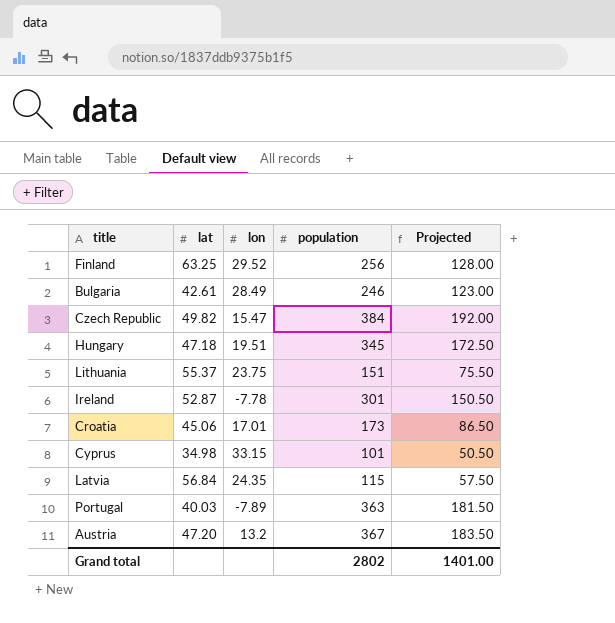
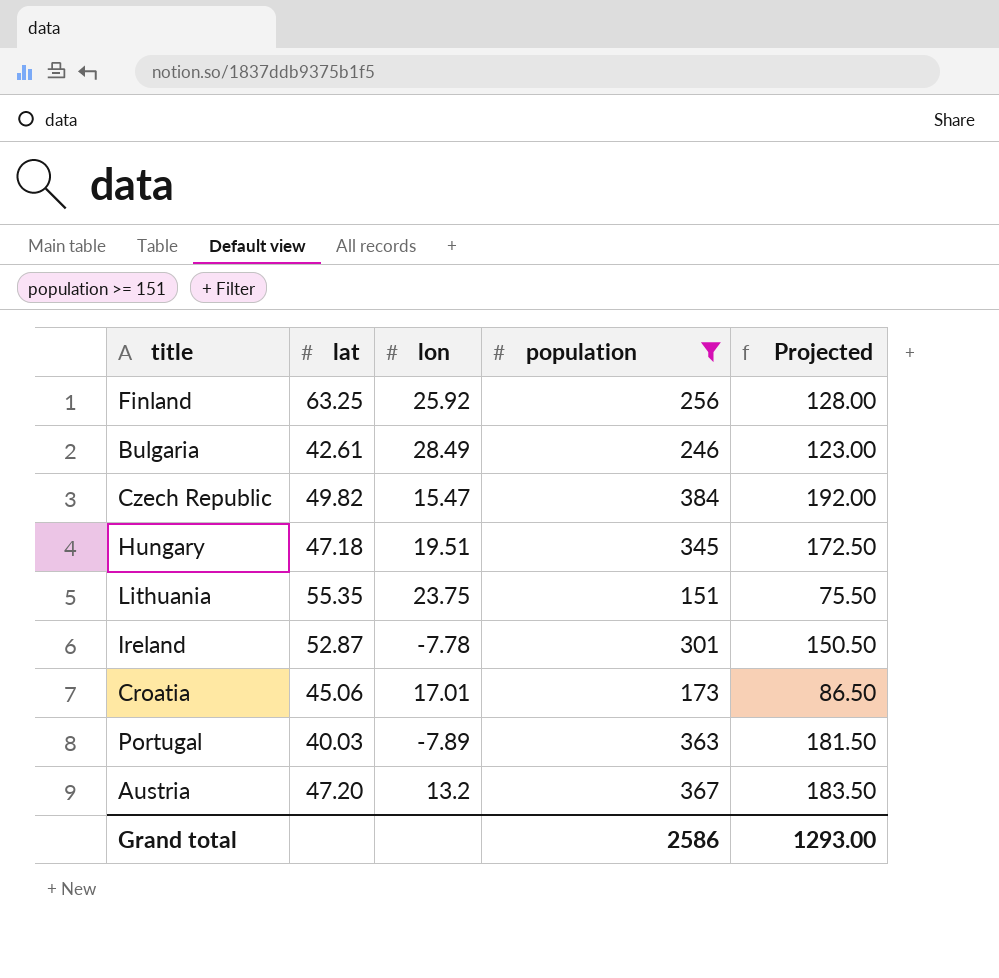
filter: none -> population >= 151
Finland | lon: 29.52 -> 25.92
Lithuania | lat: 55.37 -> 55.35
Grand total | population: 2802 -> 2586
Grand total | Projected: 1401.00 -> 1293.00

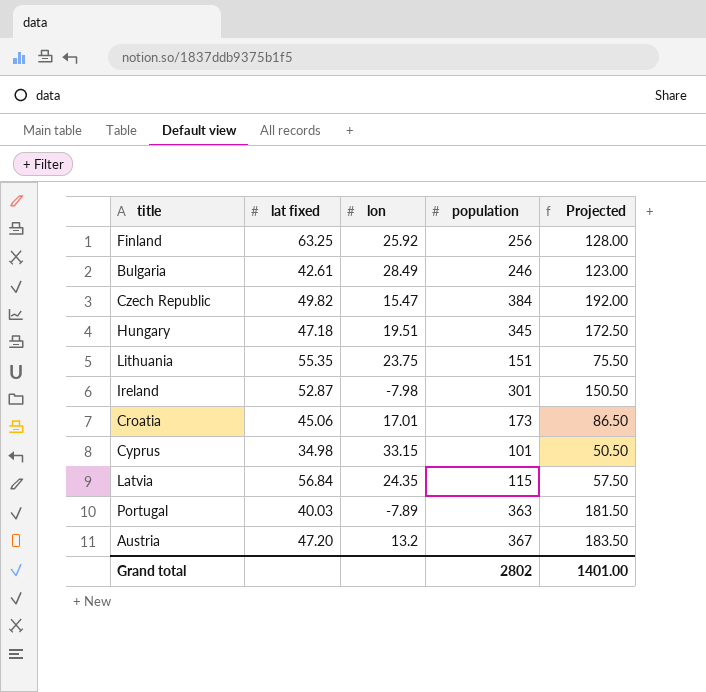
filter: population >= 151 -> none
column name: lat -> lat fixed
Ireland | lon: -7.78 -> -7.98
Grand total | population: 2586 -> 2802
Grand total | Projected: 1293.00 -> 1401.00

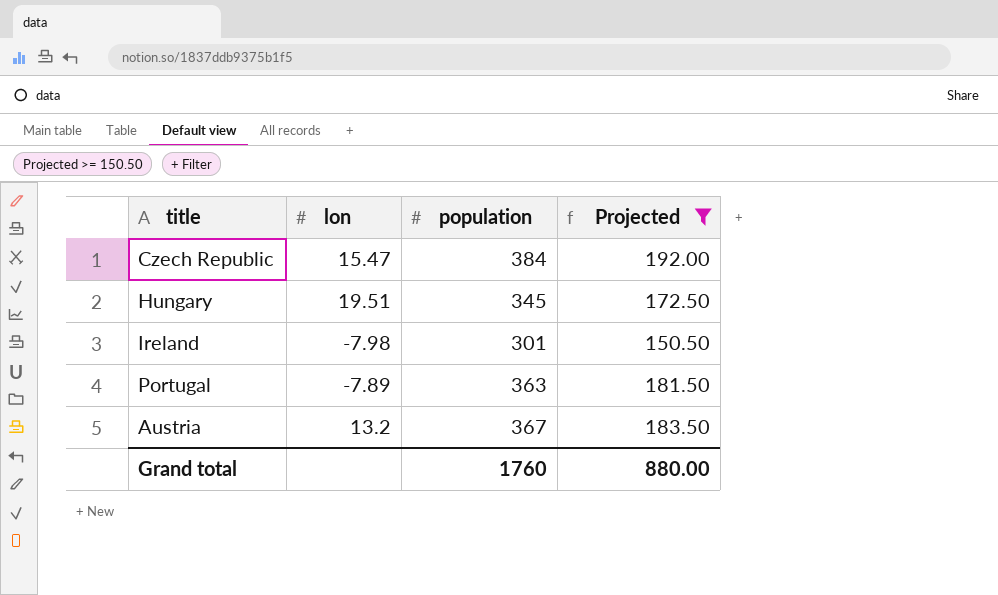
filter: none -> Projected >= 150.50
column lat fixed | position: 2 -> none
Grand total | population: 2802 -> 1760
Grand total | Projected: 1401.00 -> 880.00

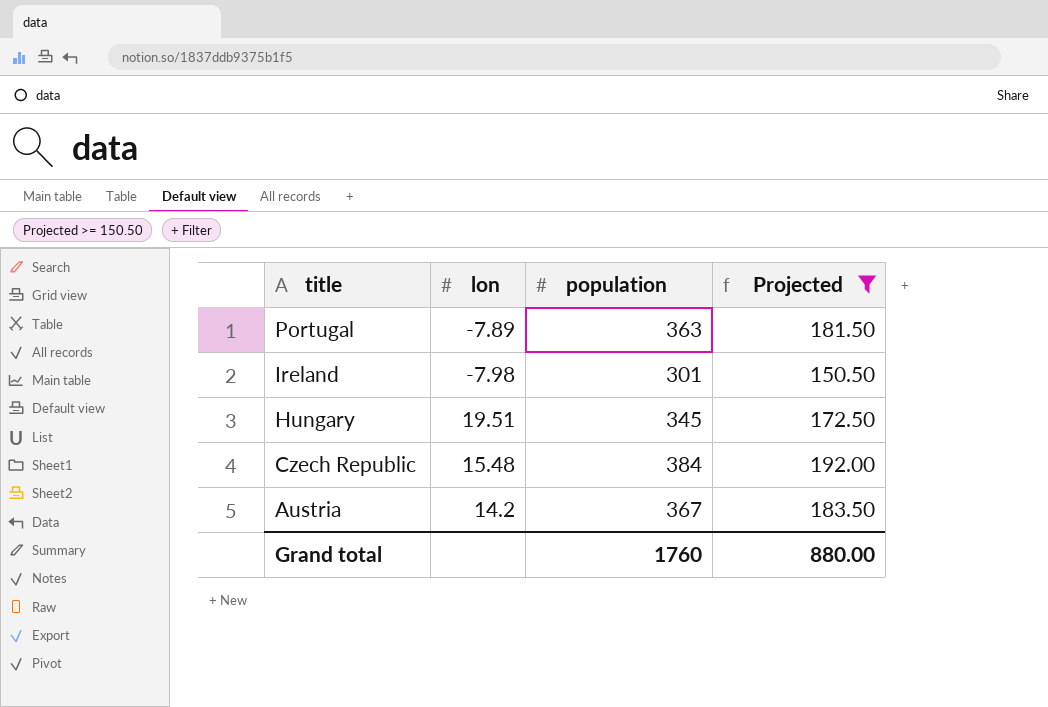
row order: none -> title descending
Czech Republic | lon: 15.47 -> 15.48
Austria | lon: 13.2 -> 14.2

